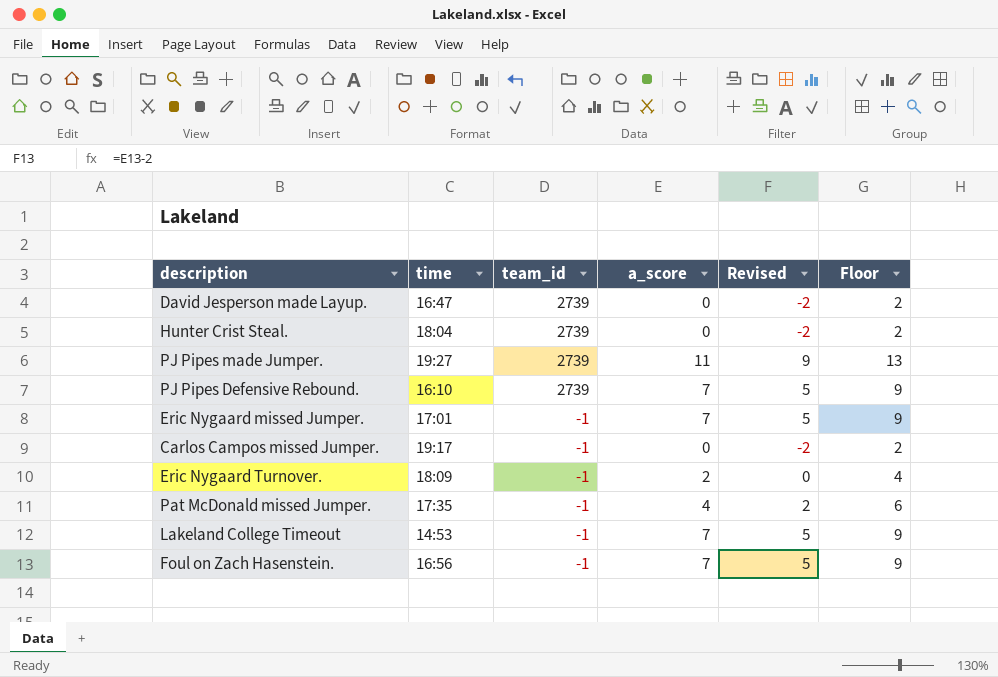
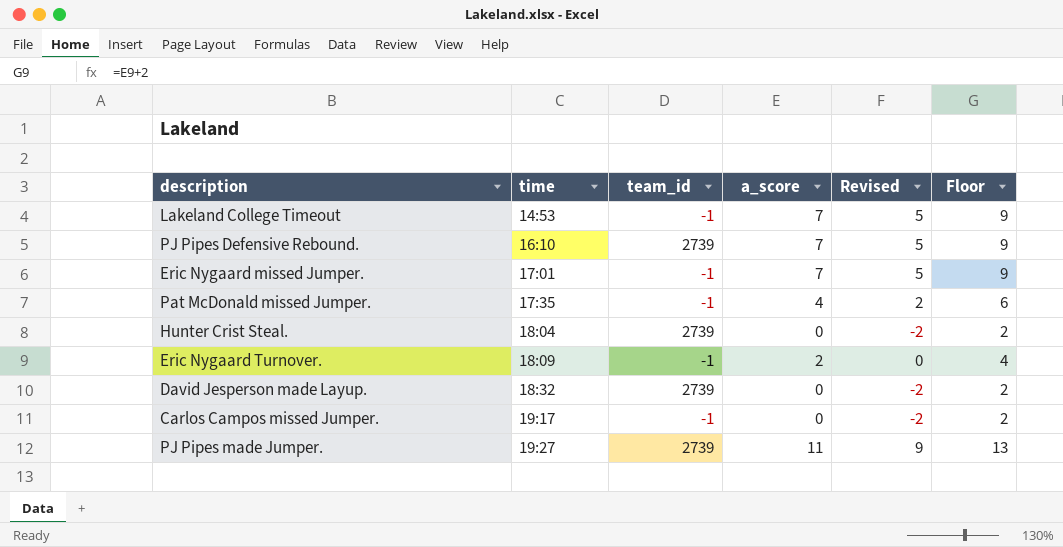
row order: team_id descending -> time ascending
row Foul on Zach Hasenstein.: 16:56 | -1 | 7 | 5 | 9 -> none
David Jesperson made Layup. | time: 16:47 -> 18:32

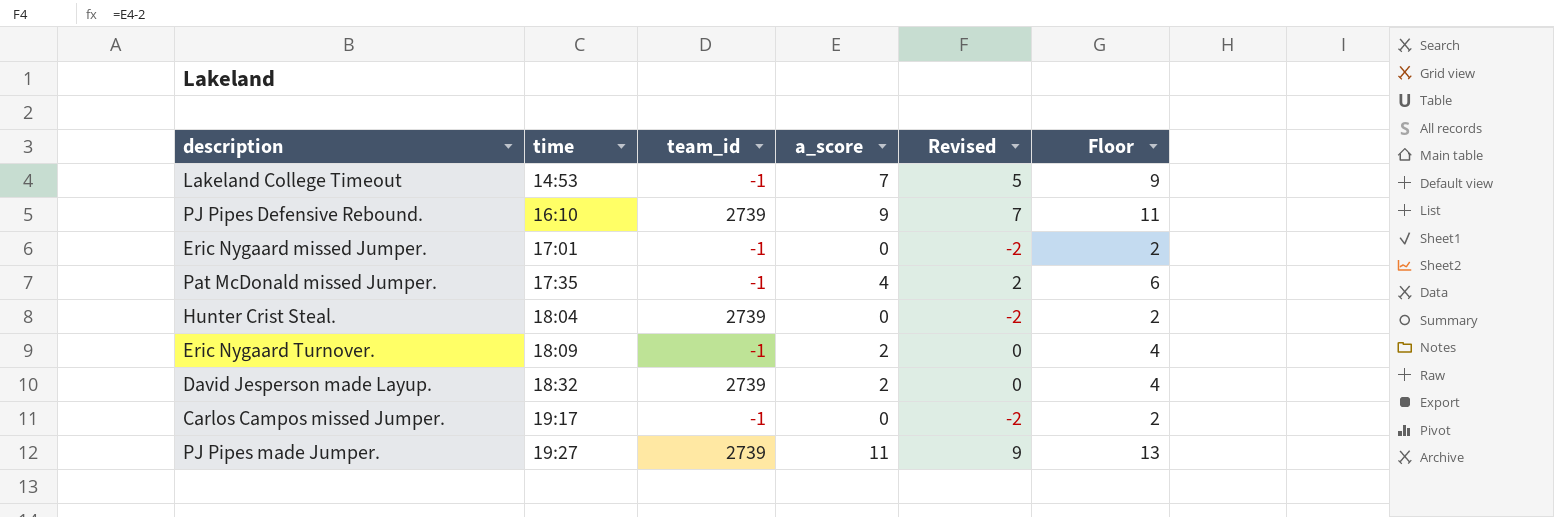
PJ Pipes Defensive Rebound. | a_score: 7 -> 9
PJ Pipes Defensive Rebound. | Revised: 5 -> 7
PJ Pipes Defensive Rebound. | Floor: 9 -> 11
Eric Nygaard missed Jumper. | a_score: 7 -> 0
Eric Nygaard missed Jumper. | Revised: 5 -> -2
Eric Nygaard missed Jumper. | Floor: 9 -> 2
David Jesperson made Layup. | a_score: 0 -> 2
David Jesperson made Layup. | Revised: -2 -> 0
David Jesperson made Layup. | Floor: 2 -> 4

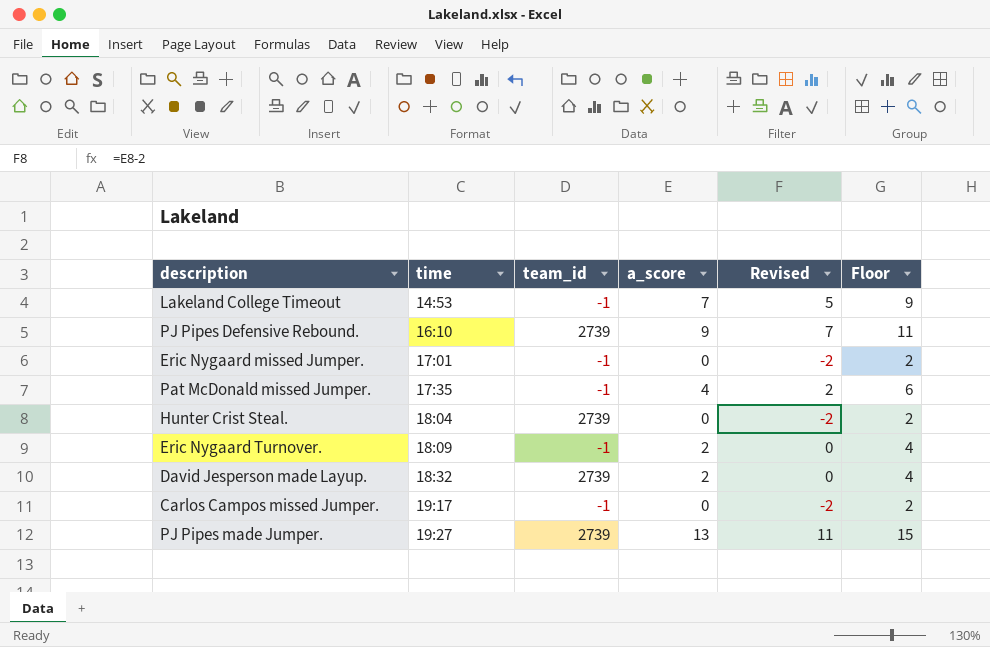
PJ Pipes made Jumper. | a_score: 11 -> 13
PJ Pipes made Jumper. | Revised: 9 -> 11
PJ Pipes made Jumper. | Floor: 13 -> 15

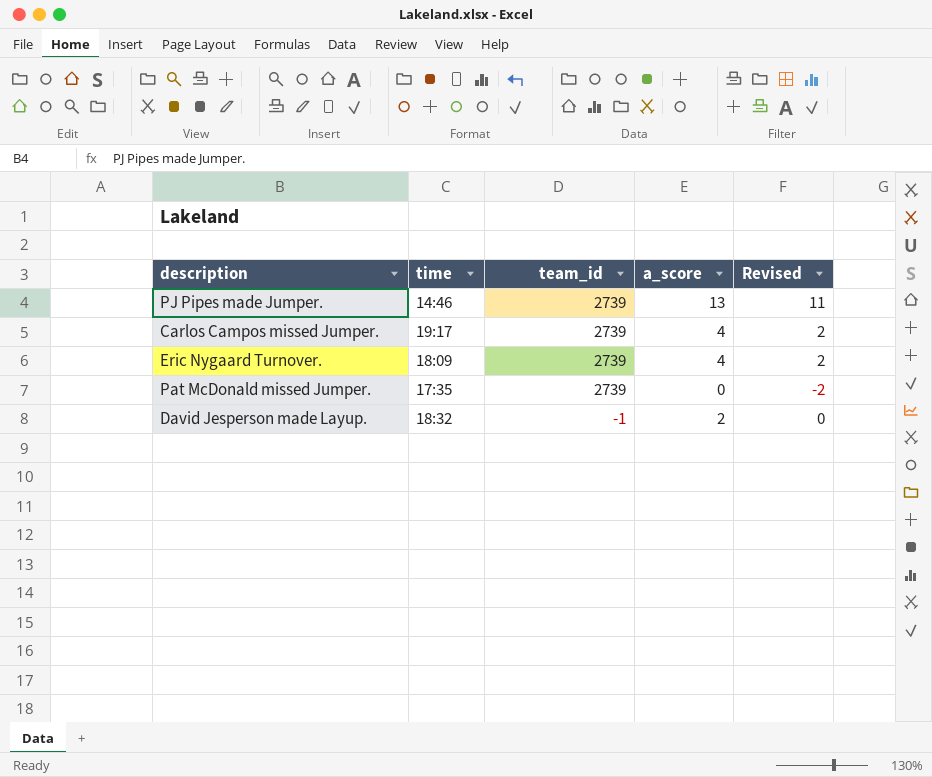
row order: time ascending -> team_id descending
column Floor | formula: [a_score] + 2 -> none
row Lakeland College Timeout: 14:53 | -1 | 7 | 5 | 9 -> none
row PJ Pipes Defensive Rebound.: 16:10 | 2739 | 9 | 7 | 11 -> none
row Eric Nygaard missed Jumper.: 17:01 | -1 | 0 | -2 | 2 -> none
row Hunter Crist Steal.: 18:04 | 2739 | 0 | -2 | 2 -> none
PJ Pipes made Jumper. | time: 19:27 -> 14:46
Carlos Campos missed Jumper. | team_id: -1 -> 2739
Carlos Campos missed Jumper. | a_score: 0 -> 4
Carlos Campos missed Jumper. | Revised: -2 -> 2
Eric Nygaard Turnover. | team_id: -1 -> 2739
Eric Nygaard Turnover. | a_score: 2 -> 4
Eric Nygaard Turnover. | Revised: 0 -> 2
Pat McDonald missed Jumper. | team_id: -1 -> 2739
Pat McDonald missed Jumper. | a_score: 4 -> 0
Pat McDonald missed Jumper. | Revised: 2 -> -2
David Jesperson made Layup. | team_id: 2739 -> -1

